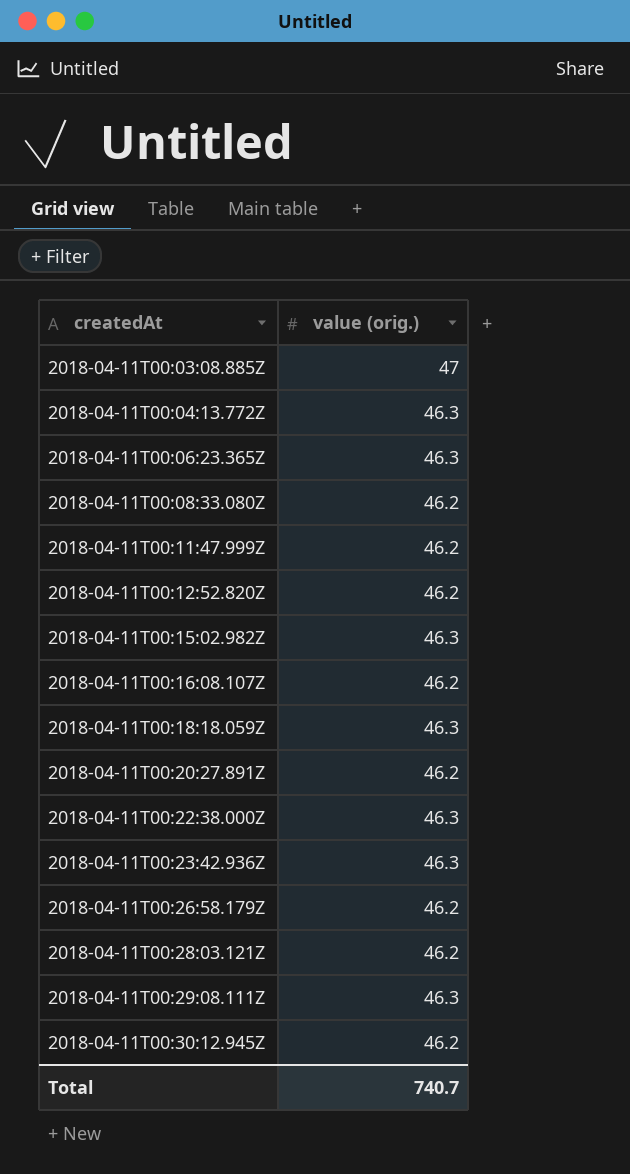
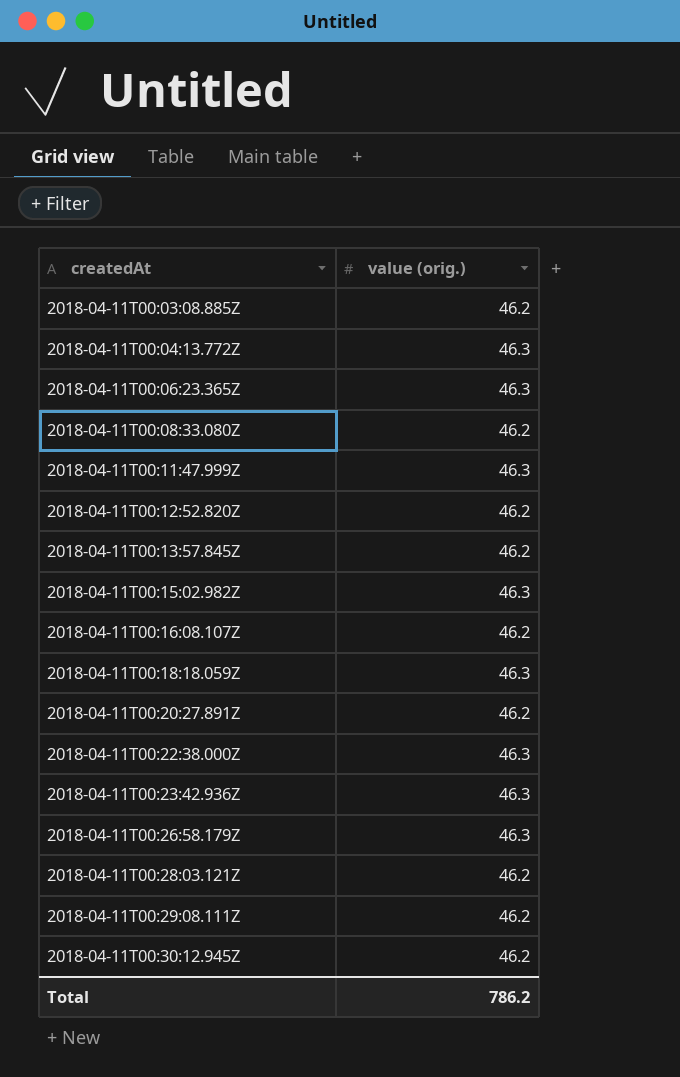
2018-04-11T00:03:08.885Z | value (orig.): 47 -> 46.2
2018-04-11T00:11:47.999Z | value (orig.): 46.2 -> 46.3
row 2018-04-11T00:13:57.845Z: none -> 46.2
2018-04-11T00:26:58.179Z | value (orig.): 46.2 -> 46.3
2018-04-11T00:29:08.111Z | value (orig.): 46.3 -> 46.2
Total | value (orig.): 740.7 -> 786.2

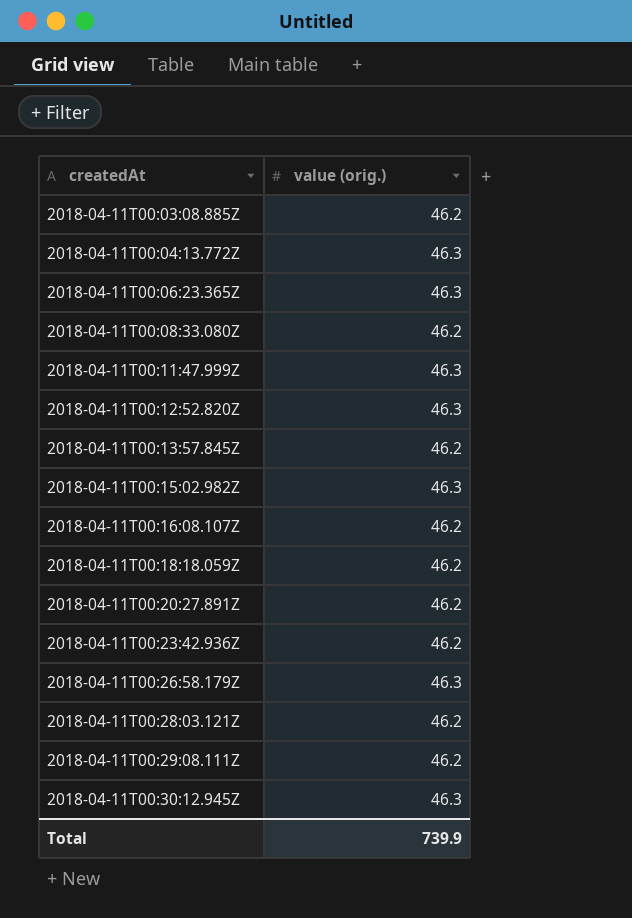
row 2018-04-11T00:22:38.000Z: 46.3 -> none
2018-04-11T00:12:52.820Z | value (orig.): 46.2 -> 46.3
2018-04-11T00:18:18.059Z | value (orig.): 46.3 -> 46.2
2018-04-11T00:23:42.936Z | value (orig.): 46.3 -> 46.2
2018-04-11T00:30:12.945Z | value (orig.): 46.2 -> 46.3
Total | value (orig.): 786.2 -> 739.9

